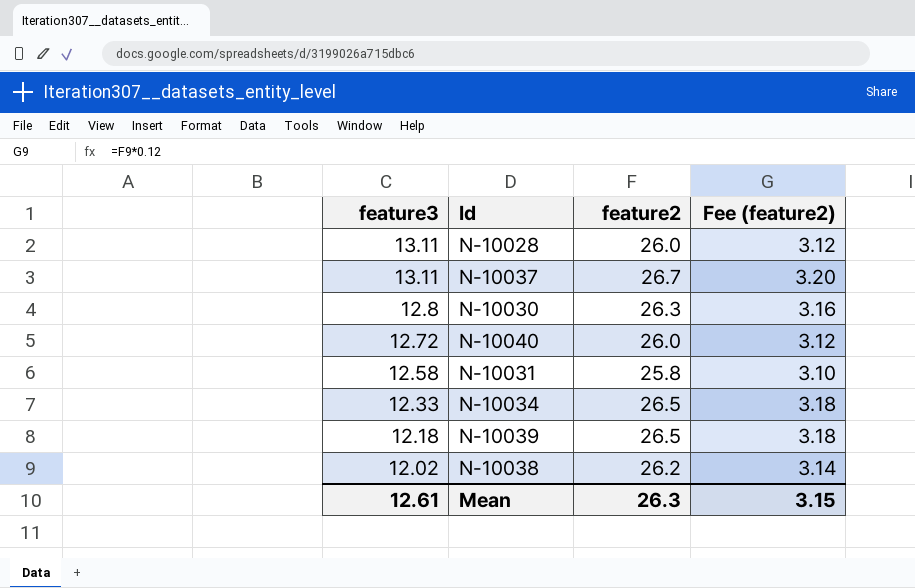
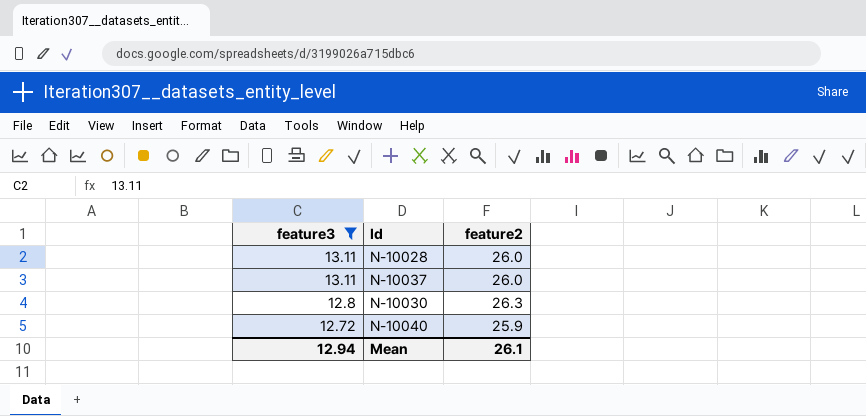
filter: none -> feature3 >= 12.72
column Fee (feature2) | formula: [feature2] * 0.12 -> none
N-10037 | feature2: 26.7 -> 26.0
N-10040 | feature2: 26.0 -> 25.9
Mean | feature3: 12.61 -> 12.94
Mean | feature2: 26.3 -> 26.1

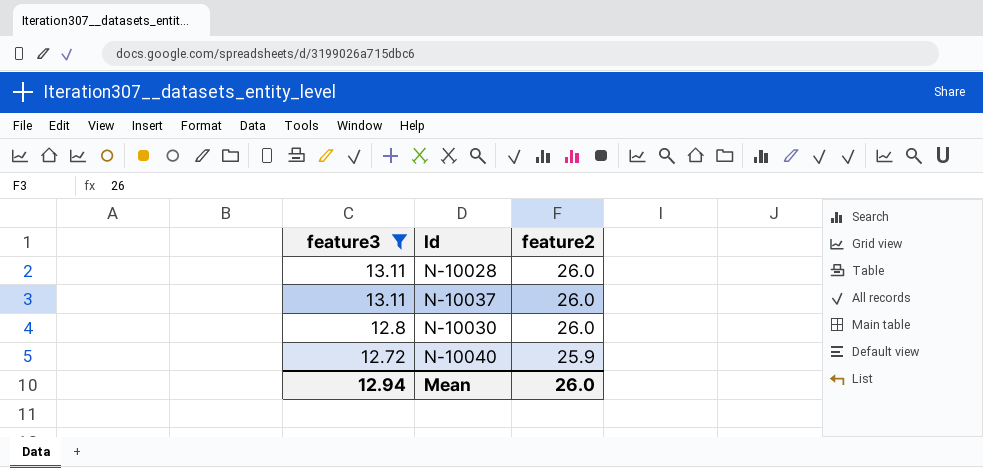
N-10030 | feature2: 26.3 -> 26.0
Mean | feature2: 26.1 -> 26.0

